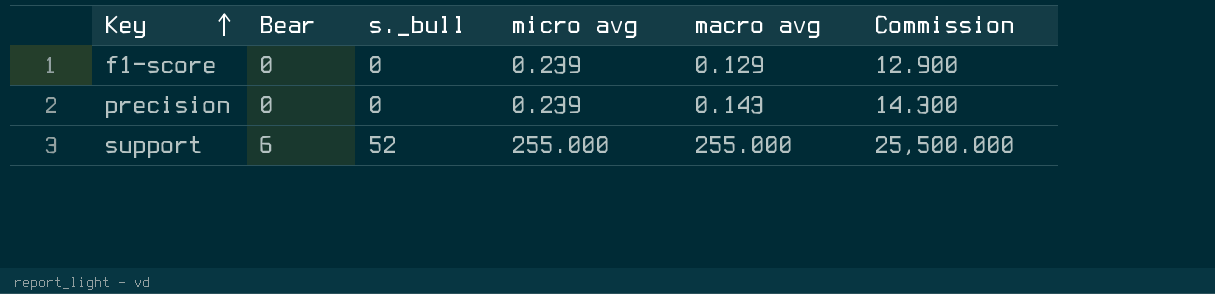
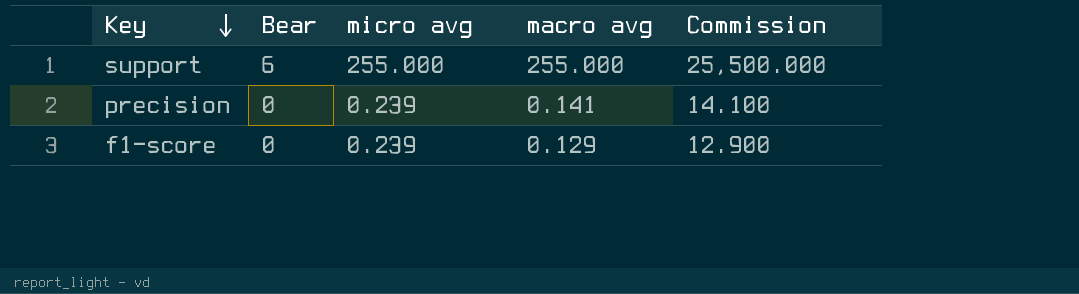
row order: Key ascending -> Key descending
column s._bull | position: 3 -> none
precision | macro avg: 0.143 -> 0.141
precision | Commission: 14.300 -> 14.100

